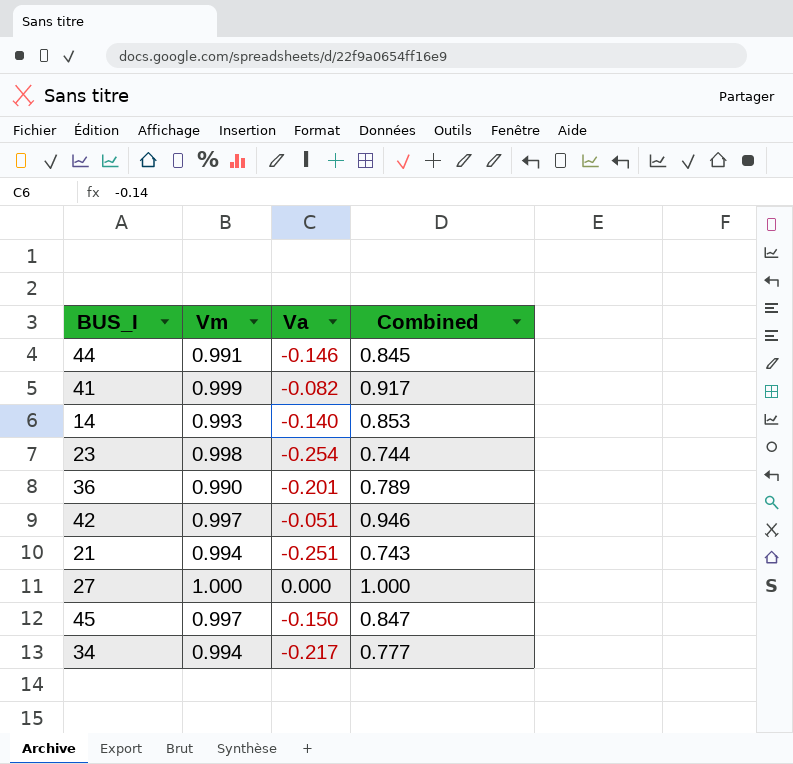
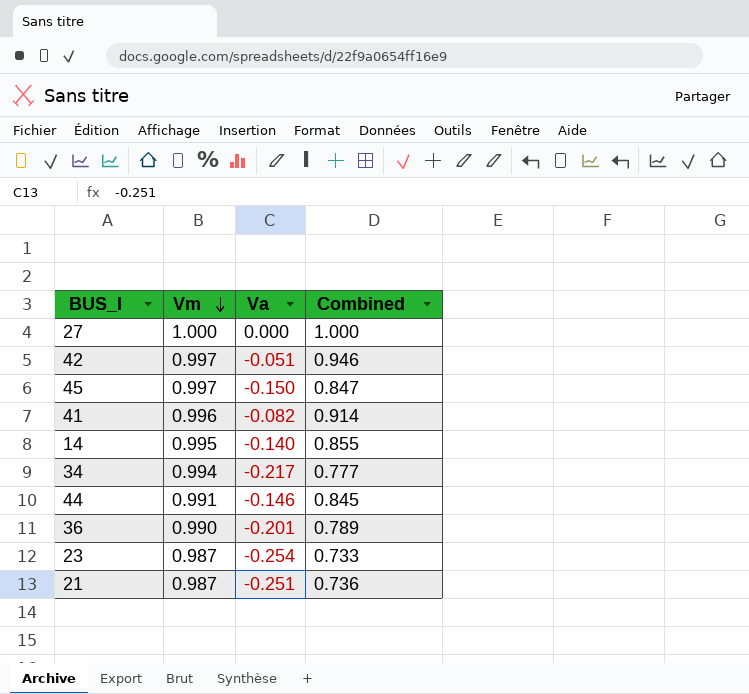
row order: none -> Vm descending
41 | Vm: 0.999 -> 0.996
41 | Combined: 0.917 -> 0.914
14 | Vm: 0.993 -> 0.995
14 | Combined: 0.853 -> 0.855
23 | Vm: 0.998 -> 0.987
23 | Combined: 0.744 -> 0.733
21 | Vm: 0.994 -> 0.987
21 | Combined: 0.743 -> 0.736

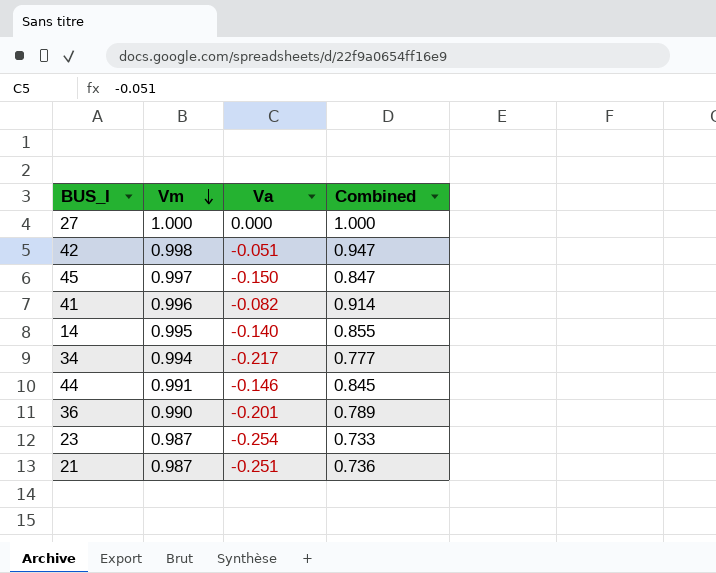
42 | Vm: 0.997 -> 0.998
42 | Combined: 0.946 -> 0.947

